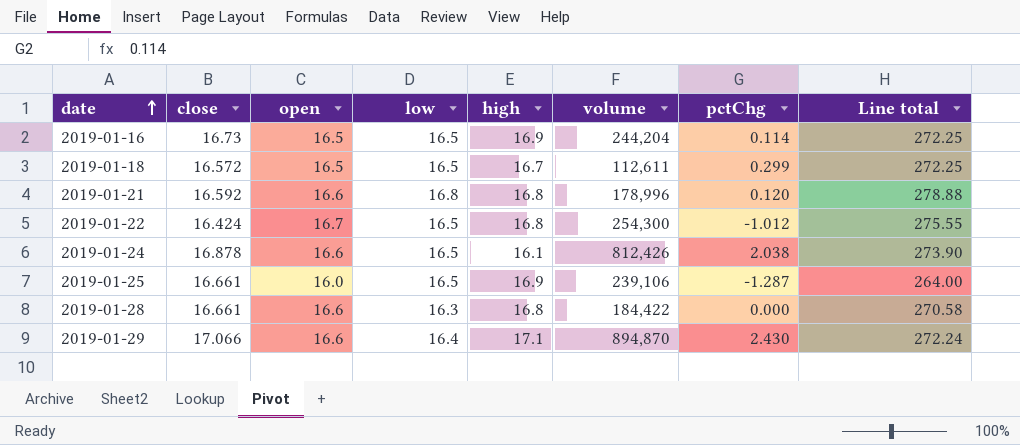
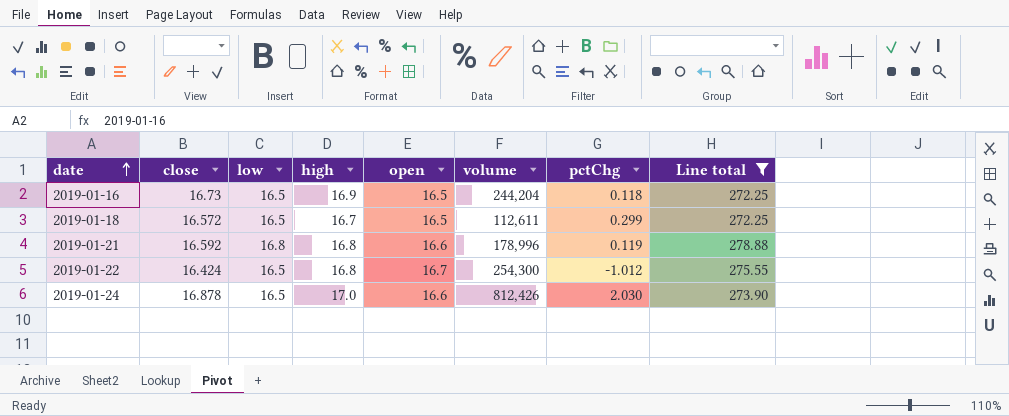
filter: none -> Line total >= 272.25
column open | position: 3 -> 5
2019-01-16 | pctChg: 0.114 -> 0.118
2019-01-21 | pctChg: 0.120 -> 0.119
2019-01-24 | high: 16.1 -> 17.0
2019-01-24 | pctChg: 2.038 -> 2.030

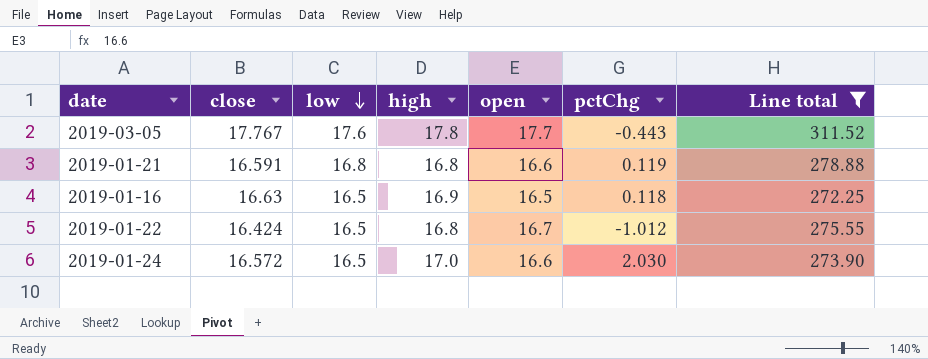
row order: date ascending -> low descending
column volume | position: 6 -> none
row 2019-01-18: 16.572 | 16.5 | 16.7 | 16.5 | 112,611 | 0.299 | 272.25 -> none
row 2019-03-05: none -> 17.767 | 17.6 | 17.8 | 17.7 | -0.443 | 311.52
2019-01-21 | close: 16.592 -> 16.591
2019-01-16 | close: 16.73 -> 16.63
2019-01-24 | close: 16.878 -> 16.572

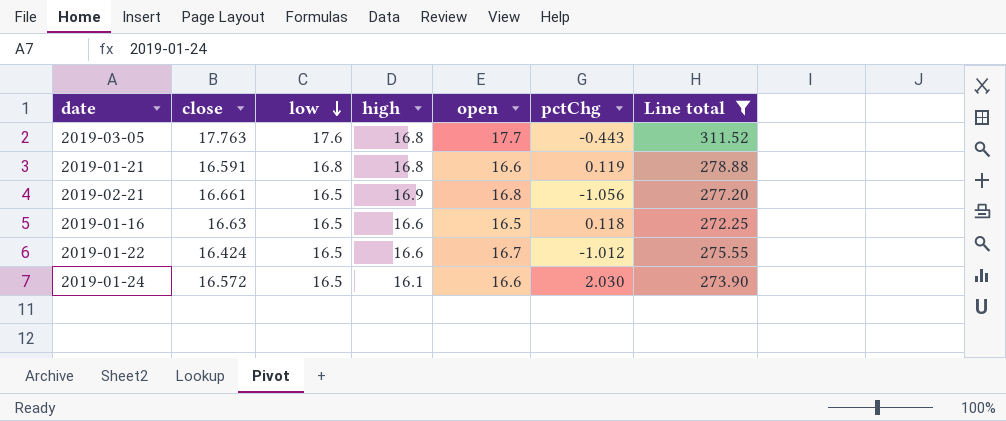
2019-03-05 | close: 17.767 -> 17.763
2019-03-05 | high: 17.8 -> 16.8
row 2019-02-21: none -> 16.661 | 16.5 | 16.9 | 16.8 | -1.056 | 277.20
2019-01-16 | high: 16.9 -> 16.6
2019-01-22 | high: 16.8 -> 16.6
2019-01-24 | high: 17.0 -> 16.1

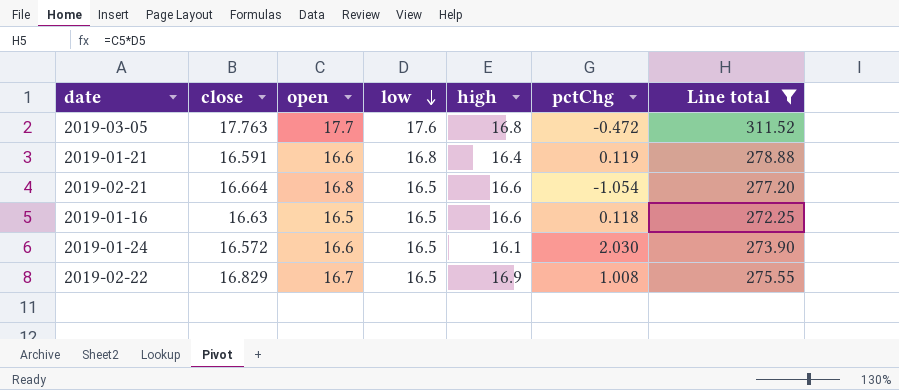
column open | position: 5 -> 3
row 2019-01-22: 16.424 | 16.5 | 16.6 | 16.7 | -1.012 | 275.55 -> none
2019-03-05 | pctChg: -0.443 -> -0.472
2019-01-21 | high: 16.8 -> 16.4
2019-02-21 | close: 16.661 -> 16.664
2019-02-21 | high: 16.9 -> 16.6
2019-02-21 | pctChg: -1.056 -> -1.054
row 2019-02-22: none -> 16.829 | 16.7 | 16.5 | 16.9 | 1.008 | 275.55

